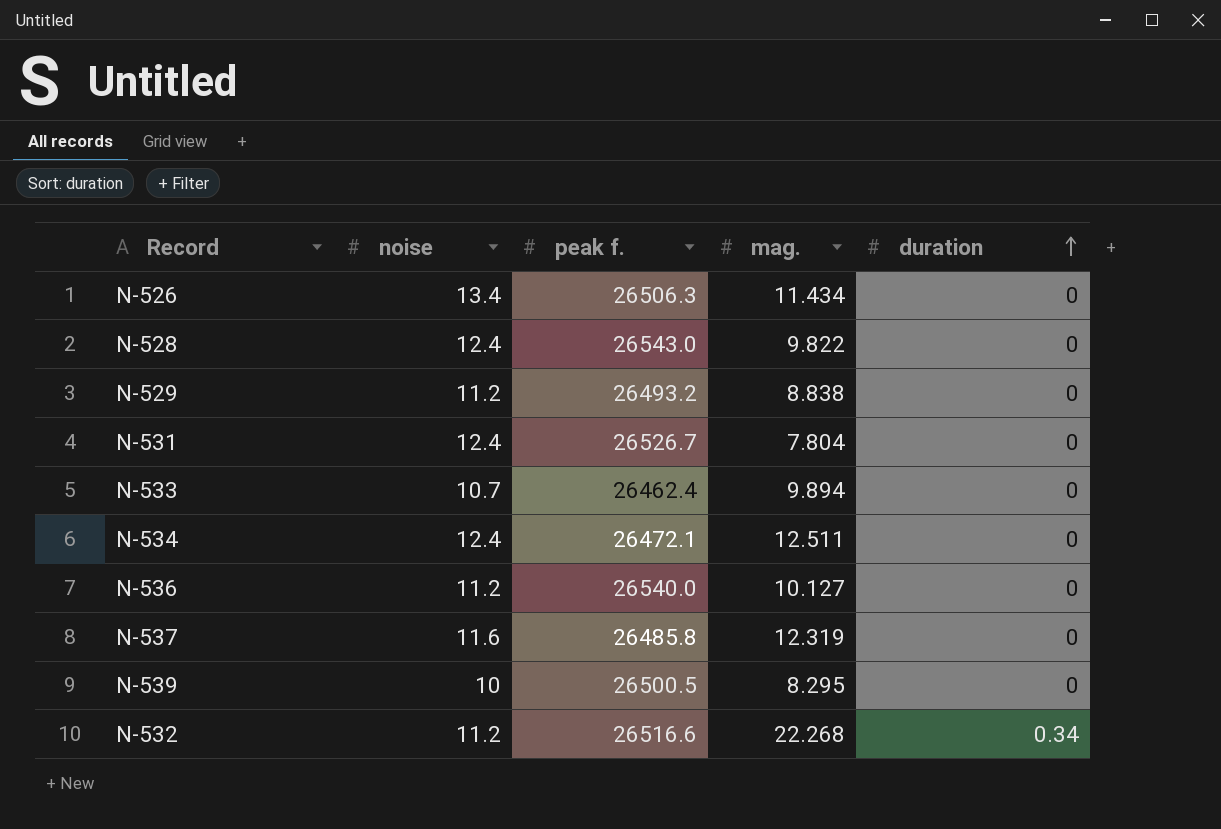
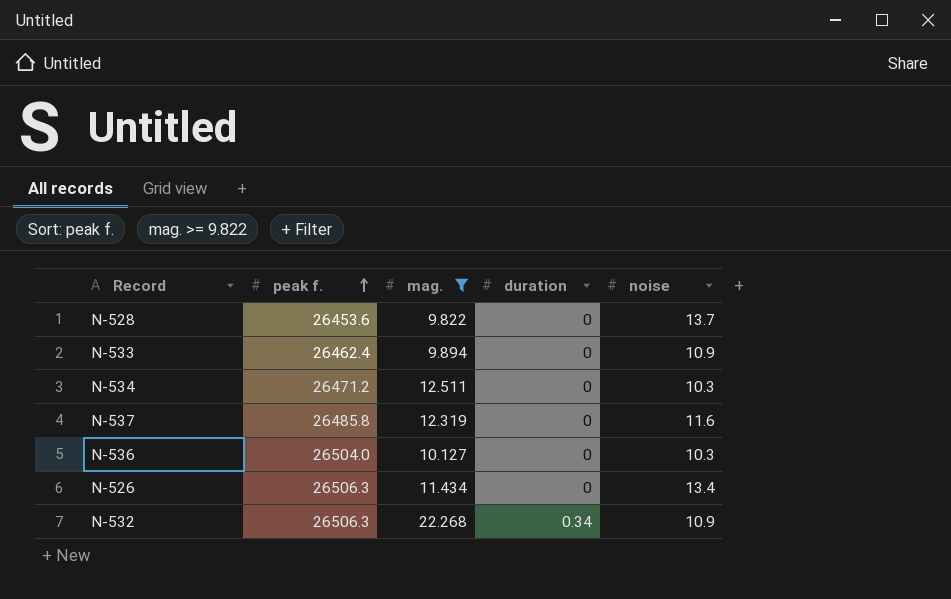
filter: none -> mag. >= 9.822
row order: duration ascending -> peak f. ascending
column noise | position: 2 -> 5
N-528 | peak f.: 26543.0 -> 26453.6
N-528 | noise: 12.4 -> 13.7
N-533 | noise: 10.7 -> 10.9
N-534 | peak f.: 26472.1 -> 26471.2
N-534 | noise: 12.4 -> 10.3
N-536 | peak f.: 26540.0 -> 26504.0
N-536 | noise: 11.2 -> 10.3
N-532 | peak f.: 26516.6 -> 26506.3
N-532 | noise: 11.2 -> 10.9

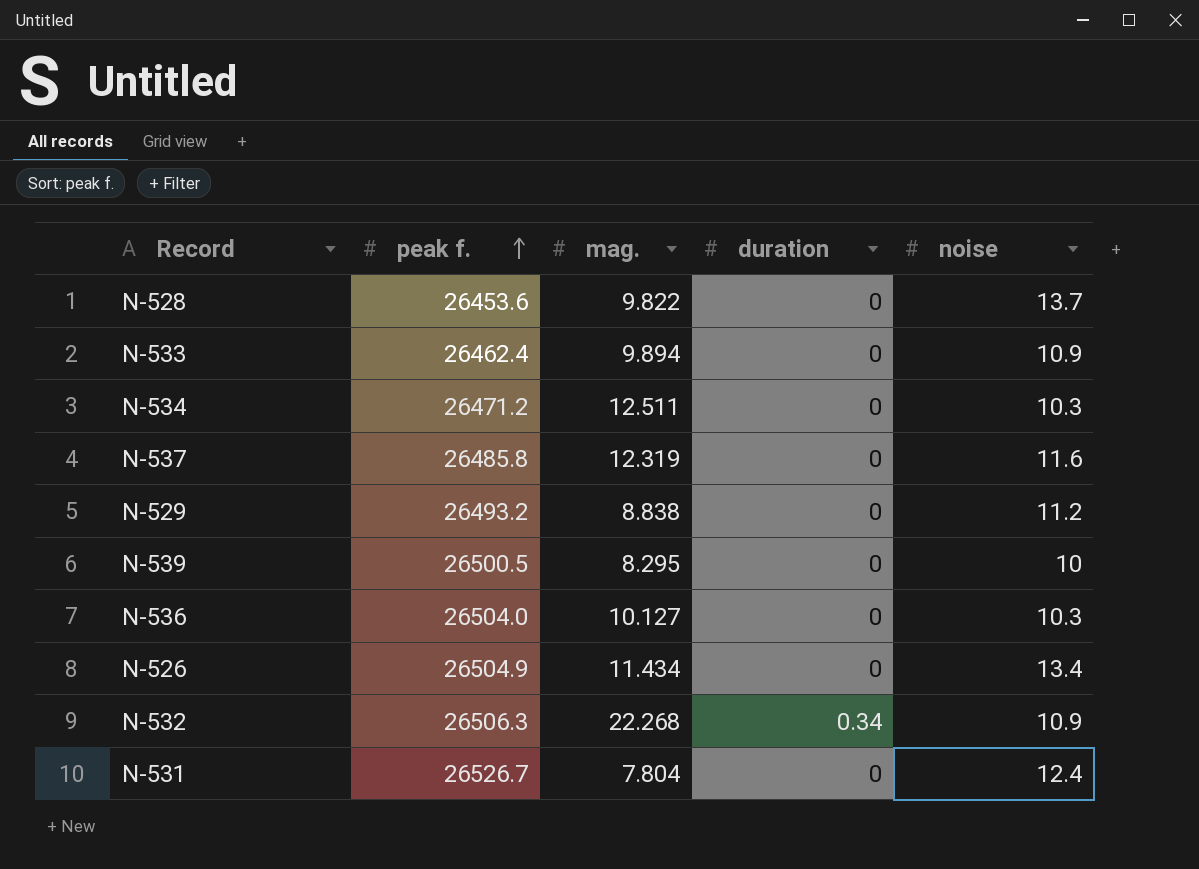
filter: mag. >= 9.822 -> none
N-526 | peak f.: 26506.3 -> 26504.9

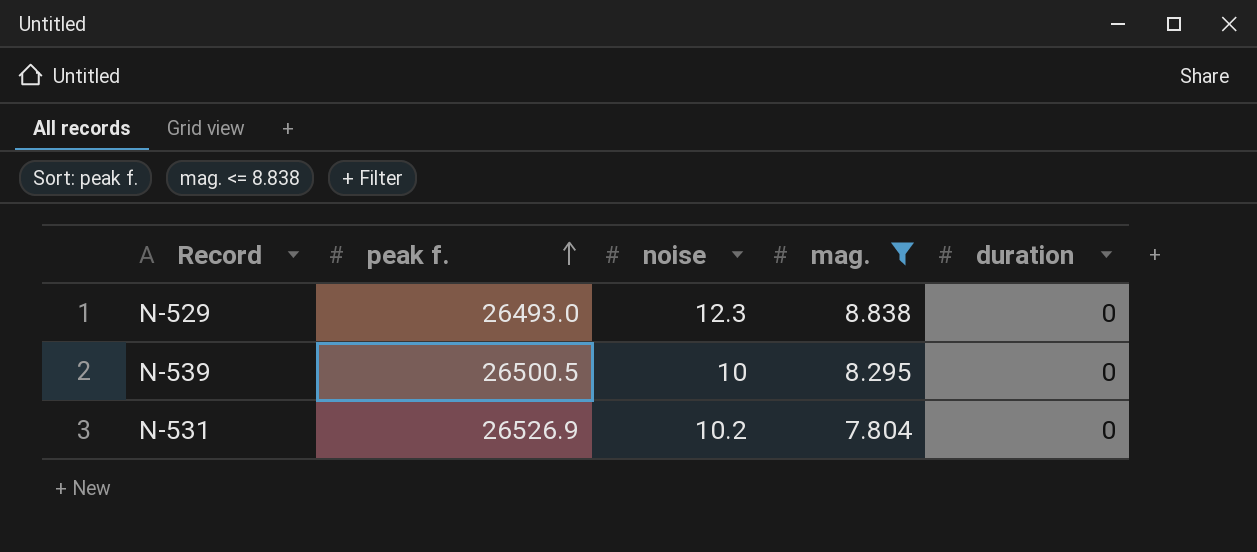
filter: none -> mag. <= 8.838
column noise | position: 5 -> 3
N-529 | peak f.: 26493.2 -> 26493.0
N-529 | noise: 11.2 -> 12.3
N-531 | peak f.: 26526.7 -> 26526.9
N-531 | noise: 12.4 -> 10.2

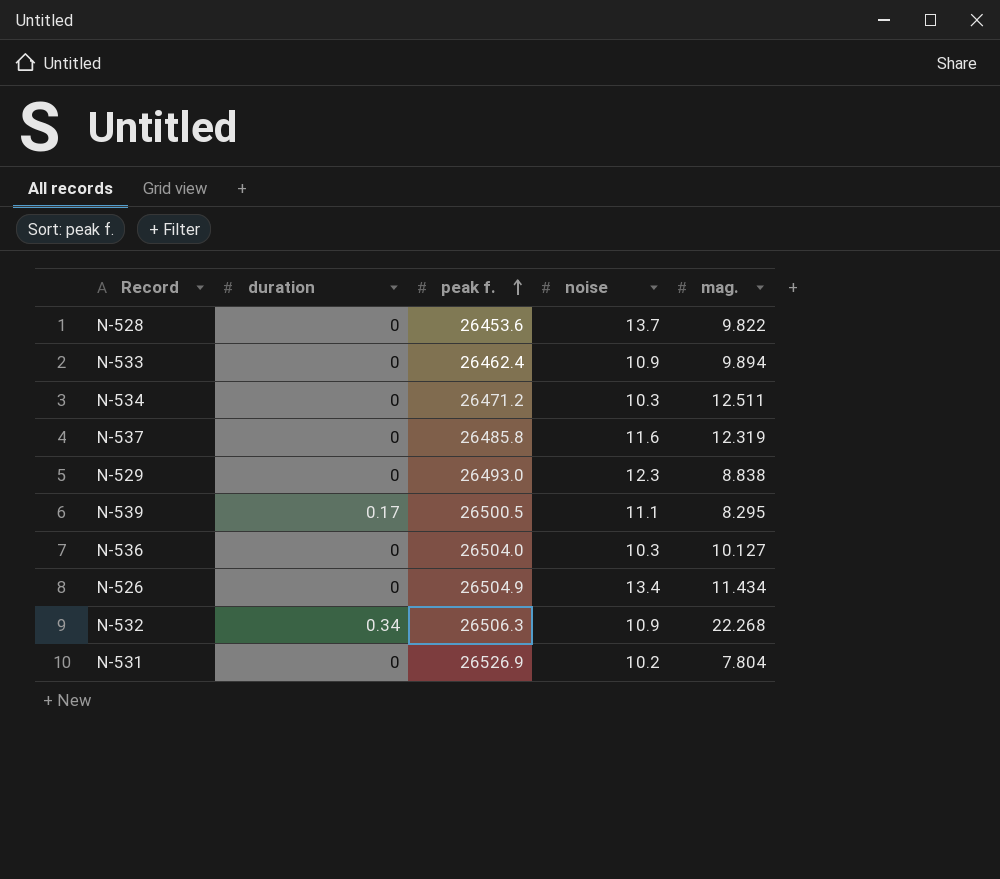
filter: mag. <= 8.838 -> none
column duration | position: 5 -> 2
N-539 | duration: 0 -> 0.17
N-539 | noise: 10 -> 11.1

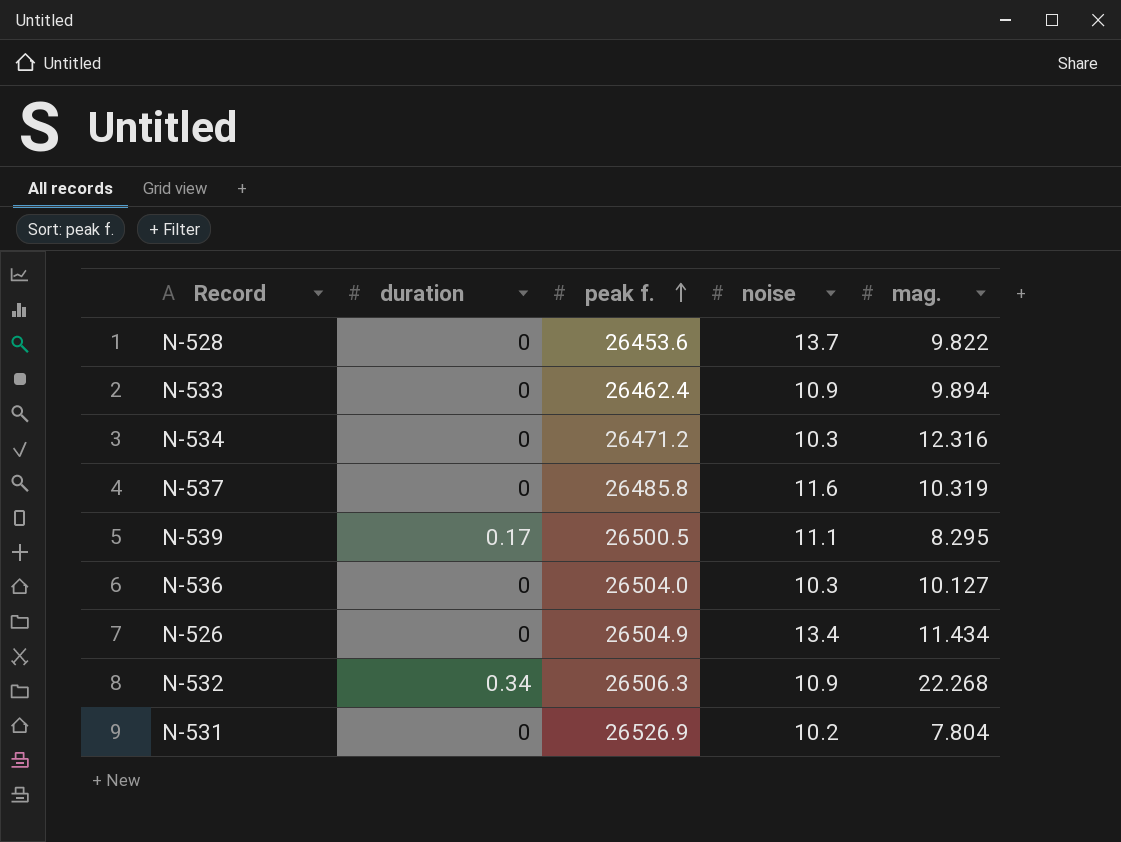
row N-529: 0 | 26493.0 | 12.3 | 8.838 -> none
N-534 | mag.: 12.511 -> 12.316
N-537 | mag.: 12.319 -> 10.319

